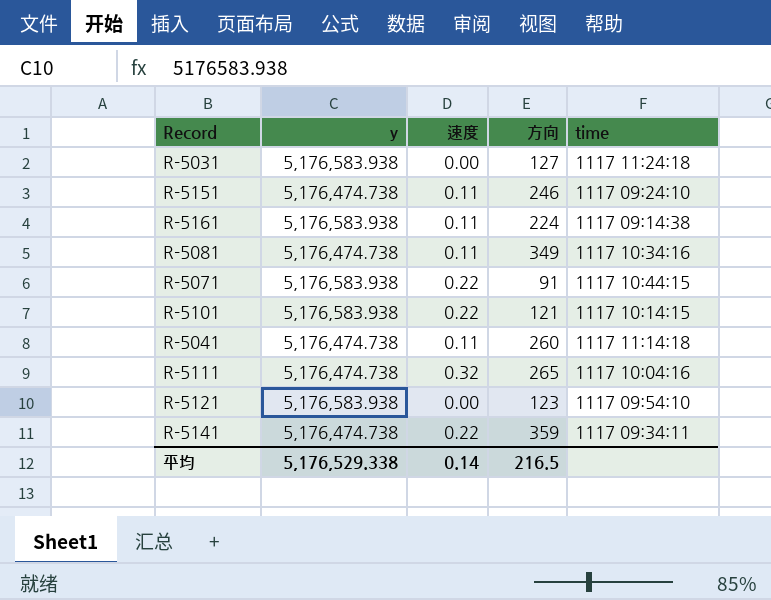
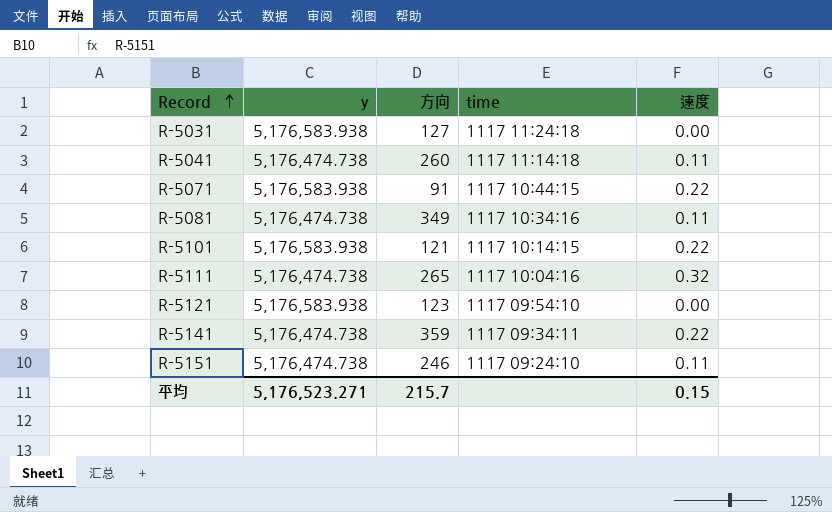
row order: none -> Record ascending
column 速度 | position: 3 -> 5
row R-5161: 5,176,583.938 | 0.11 | 224 | 1117 09:14:38 -> none
平均 | y: 5,176,529.338 -> 5,176,523.271
平均 | 方向: 216.5 -> 215.7
平均 | 速度: 0.14 -> 0.15

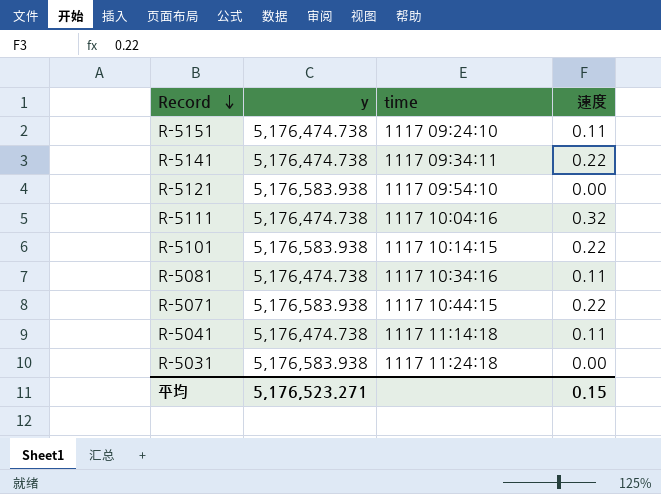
row order: Record ascending -> Record descending
column 方向 | position: 3 -> none

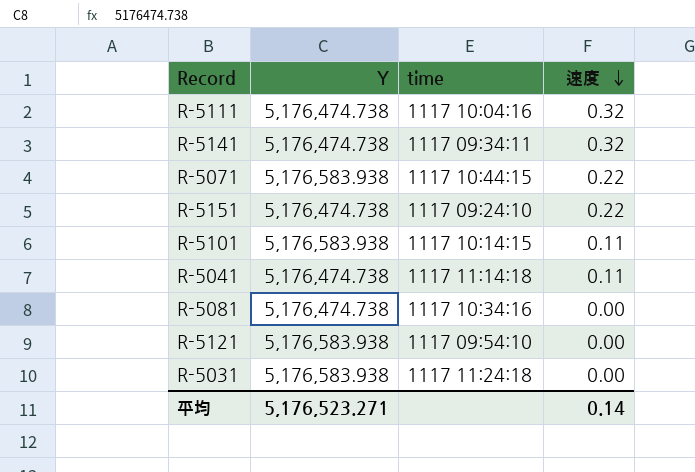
row order: Record descending -> 速度 descending
column name: y -> Y
R-5141 | 速度: 0.22 -> 0.32
R-5151 | 速度: 0.11 -> 0.22
R-5101 | 速度: 0.22 -> 0.11
R-5081 | 速度: 0.11 -> 0.00
平均 | 速度: 0.15 -> 0.14

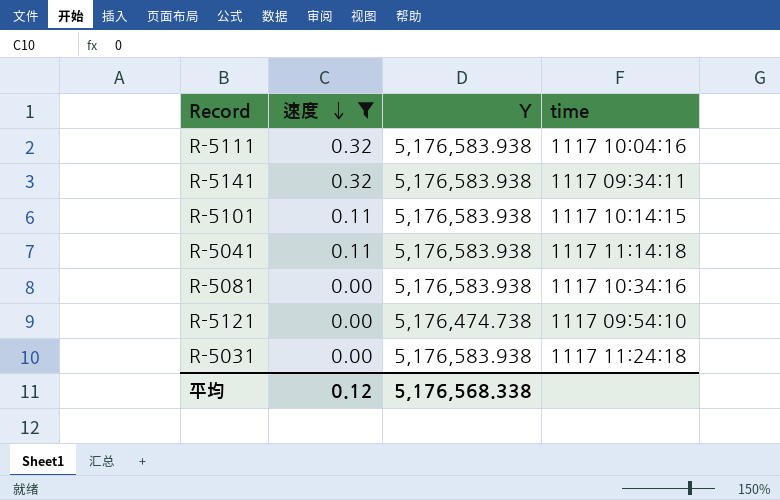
filter: none -> 速度 != 0.22
column 速度 | position: 4 -> 2
R-5111 | Y: 5,176,474.738 -> 5,176,583.938
R-5141 | Y: 5,176,474.738 -> 5,176,583.938
R-5041 | Y: 5,176,474.738 -> 5,176,583.938
R-5081 | Y: 5,176,474.738 -> 5,176,583.938
R-5121 | Y: 5,176,583.938 -> 5,176,474.738
平均 | 速度: 0.14 -> 0.12
平均 | Y: 5,176,523.271 -> 5,176,568.338

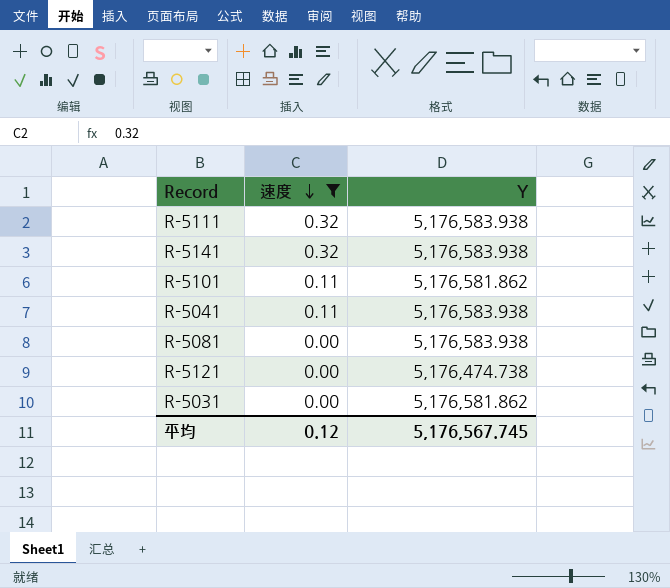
column time | position: 4 -> none
R-5101 | Y: 5,176,583.938 -> 5,176,581.862
R-5031 | Y: 5,176,583.938 -> 5,176,581.862
平均 | Y: 5,176,568.338 -> 5,176,567.745

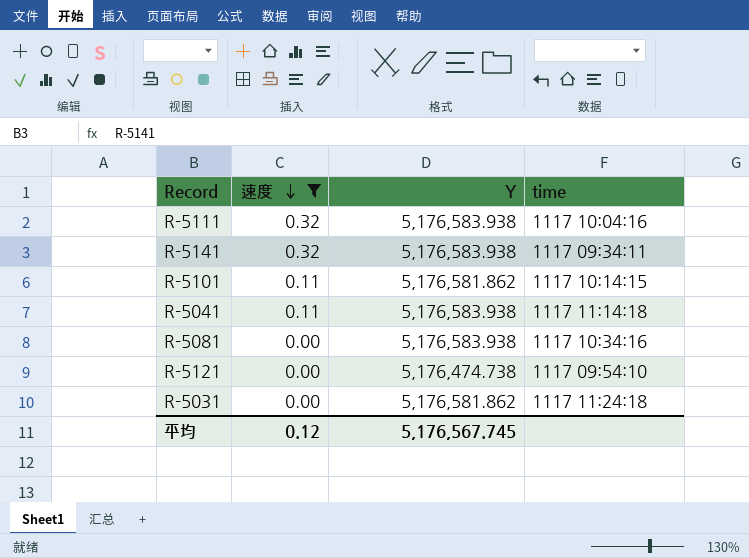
column time | position: none -> 4

